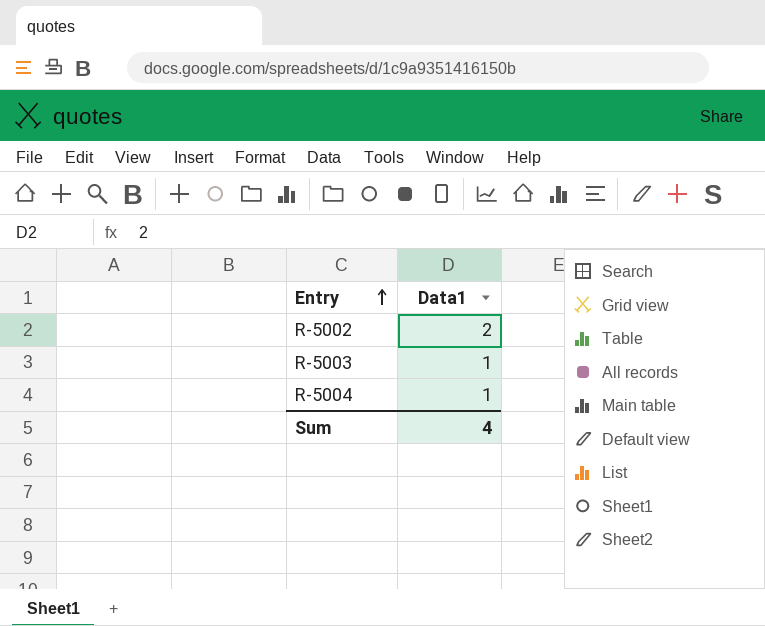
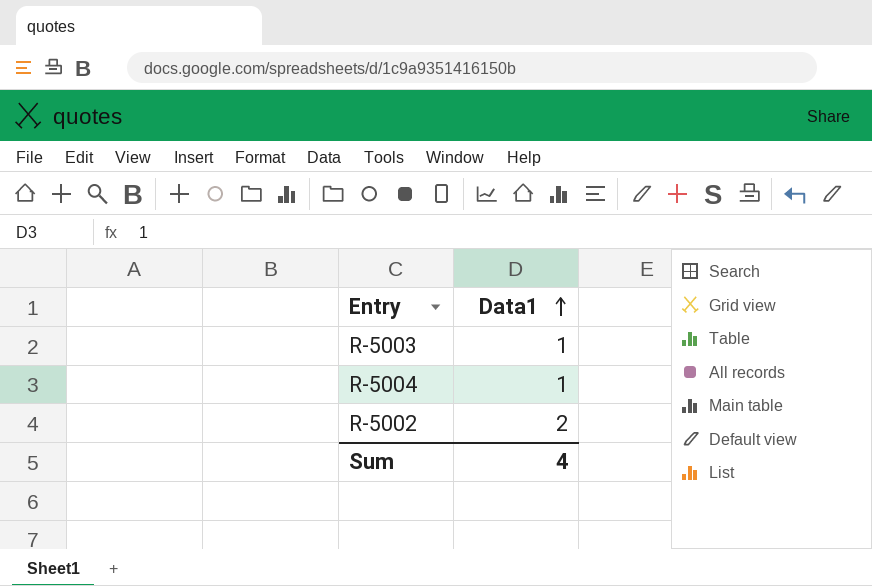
row order: Entry ascending -> Data1 ascending

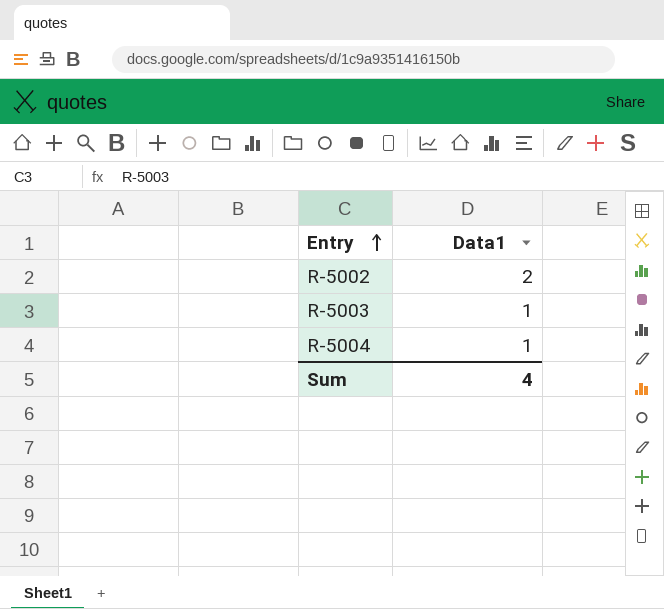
row order: Data1 ascending -> Entry ascending

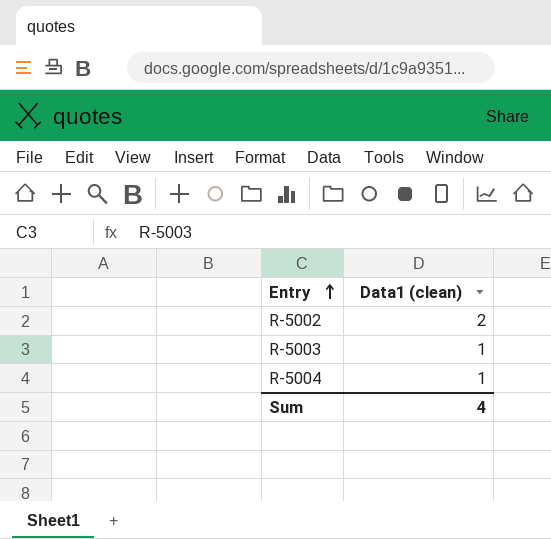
column name: Data1 -> Data1 (clean)

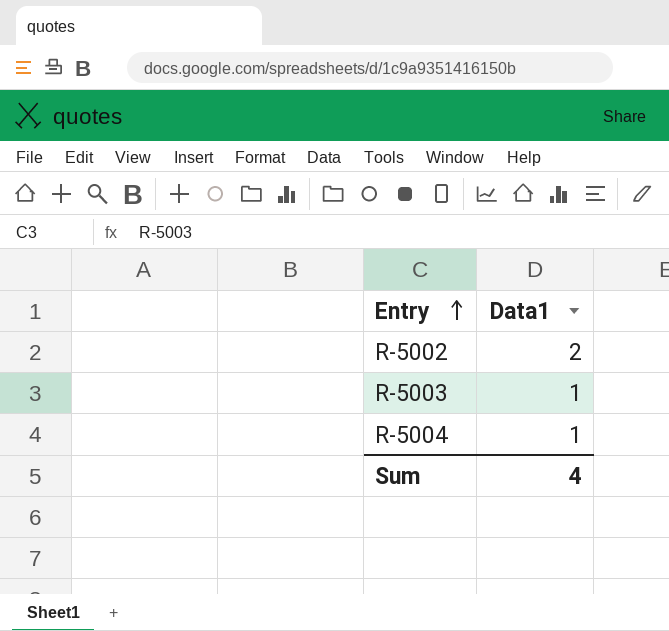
column name: Data1 (clean) -> Data1

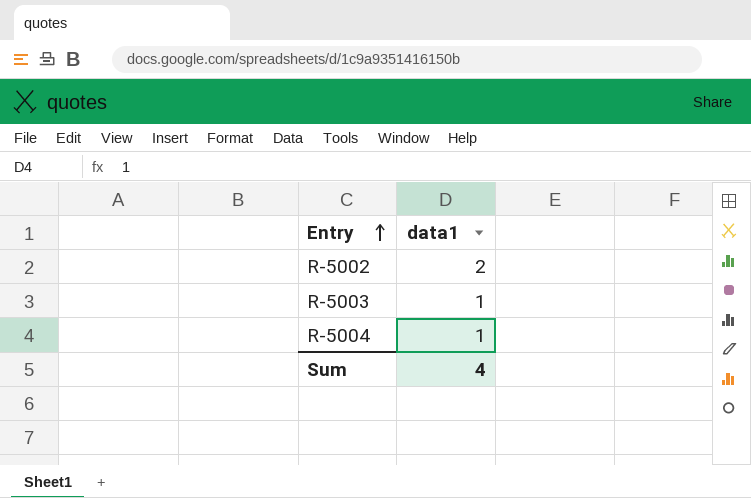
column name: Data1 -> data1

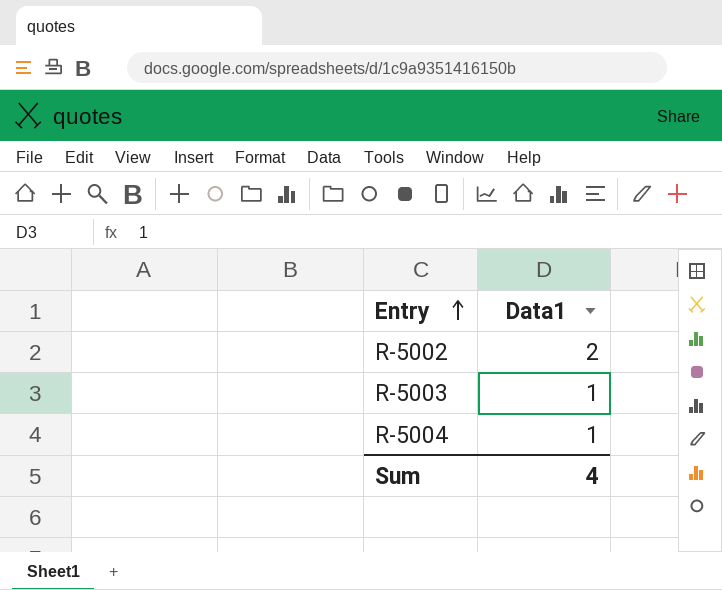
column name: data1 -> Data1

